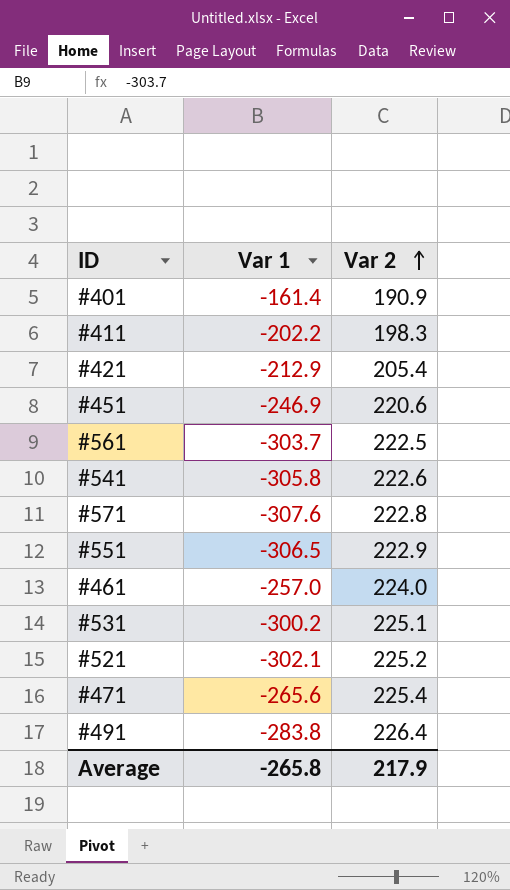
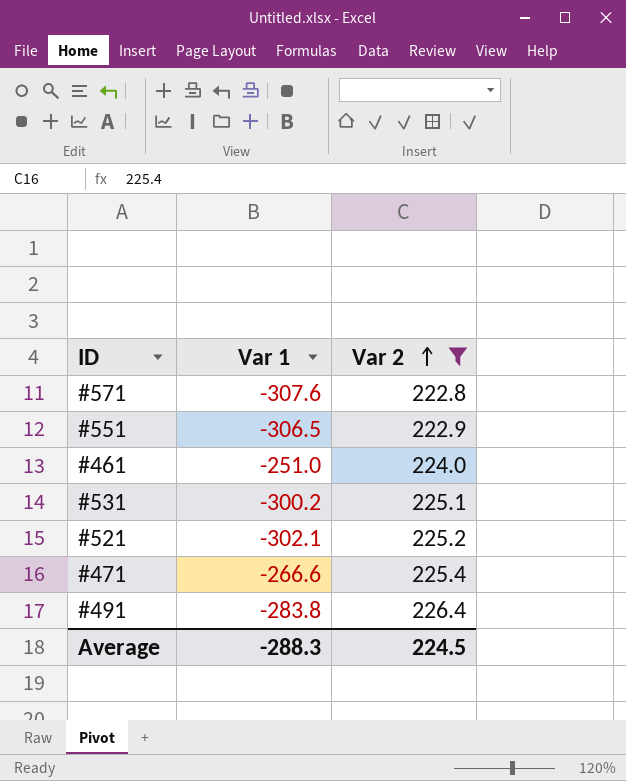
filter: none -> Var 2 >= 222.8
#461 | Var 1: -257.0 -> -251.0
#471 | Var 1: -265.6 -> -266.6
Average | Var 1: -265.8 -> -288.3
Average | Var 2: 217.9 -> 224.5

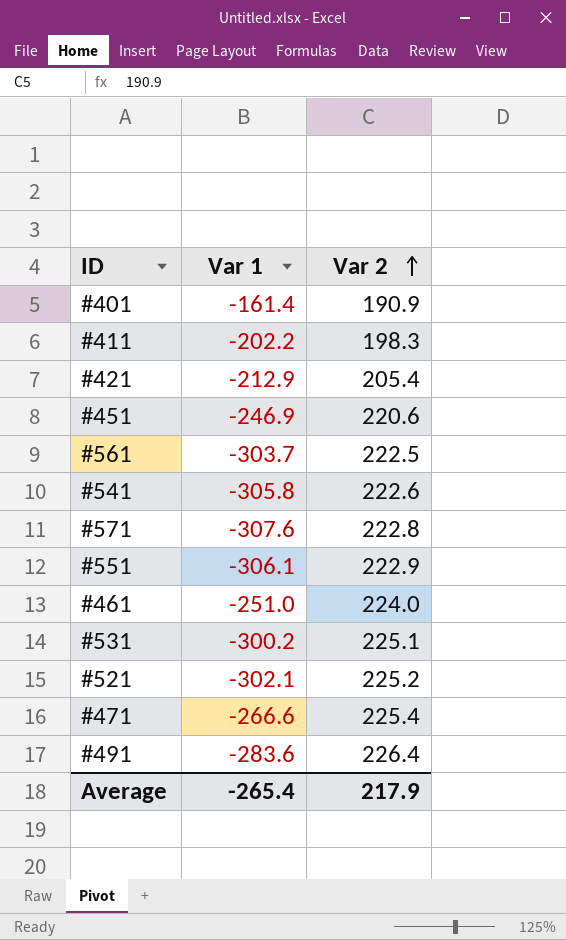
filter: Var 2 >= 222.8 -> none
#551 | Var 1: -306.5 -> -306.1
#491 | Var 1: -283.8 -> -283.6
Average | Var 1: -288.3 -> -265.4
Average | Var 2: 224.5 -> 217.9

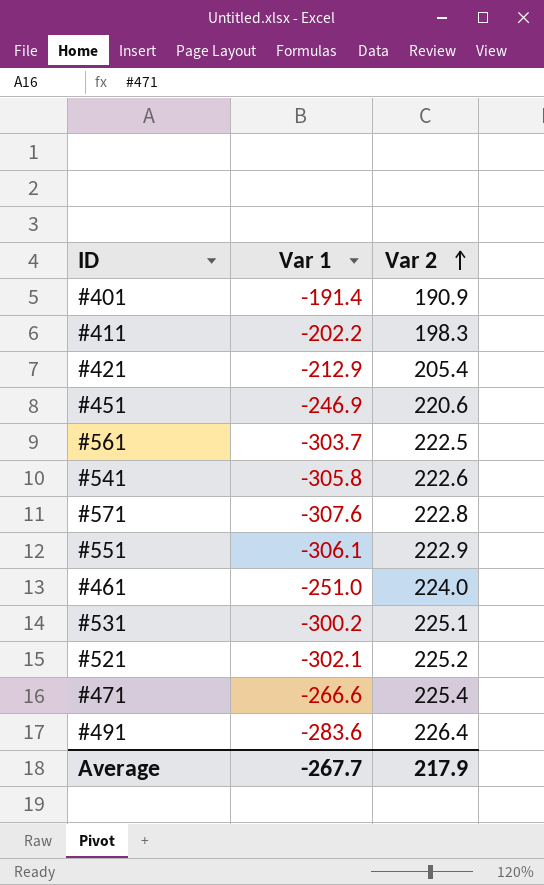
#401 | Var 1: -161.4 -> -191.4
Average | Var 1: -265.4 -> -267.7

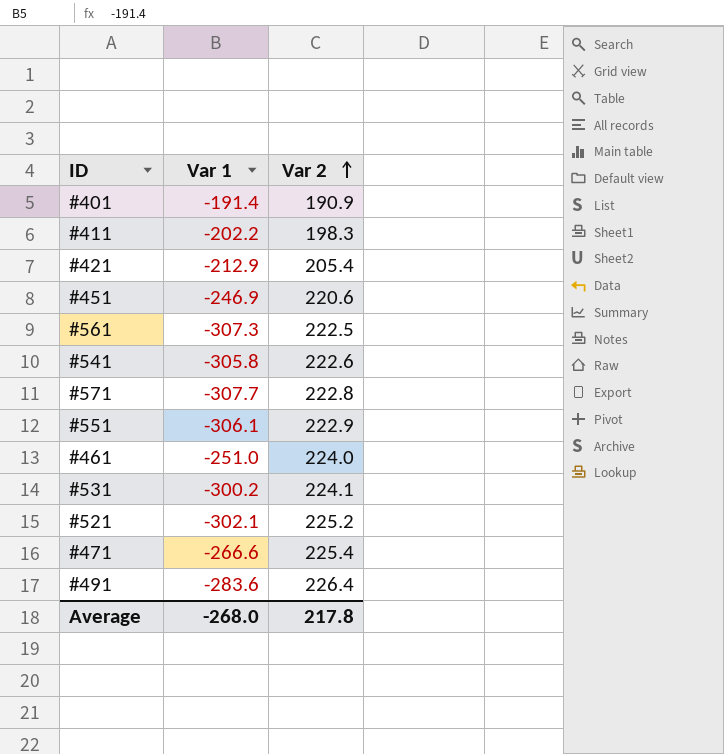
#561 | Var 1: -303.7 -> -307.3
#571 | Var 1: -307.6 -> -307.7
#531 | Var 2: 225.1 -> 224.1
Average | Var 1: -267.7 -> -268.0
Average | Var 2: 217.9 -> 217.8

